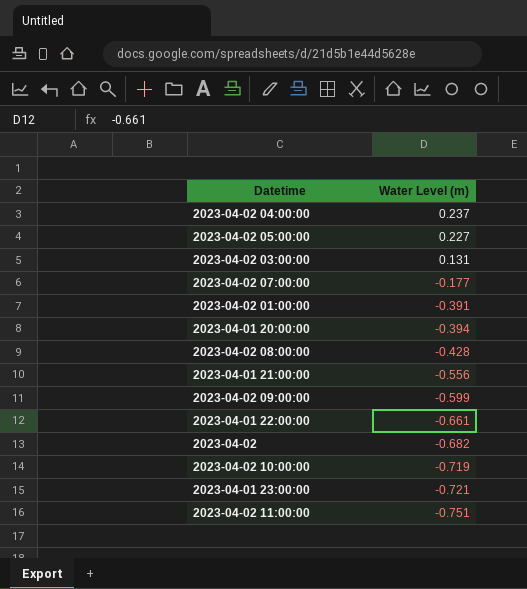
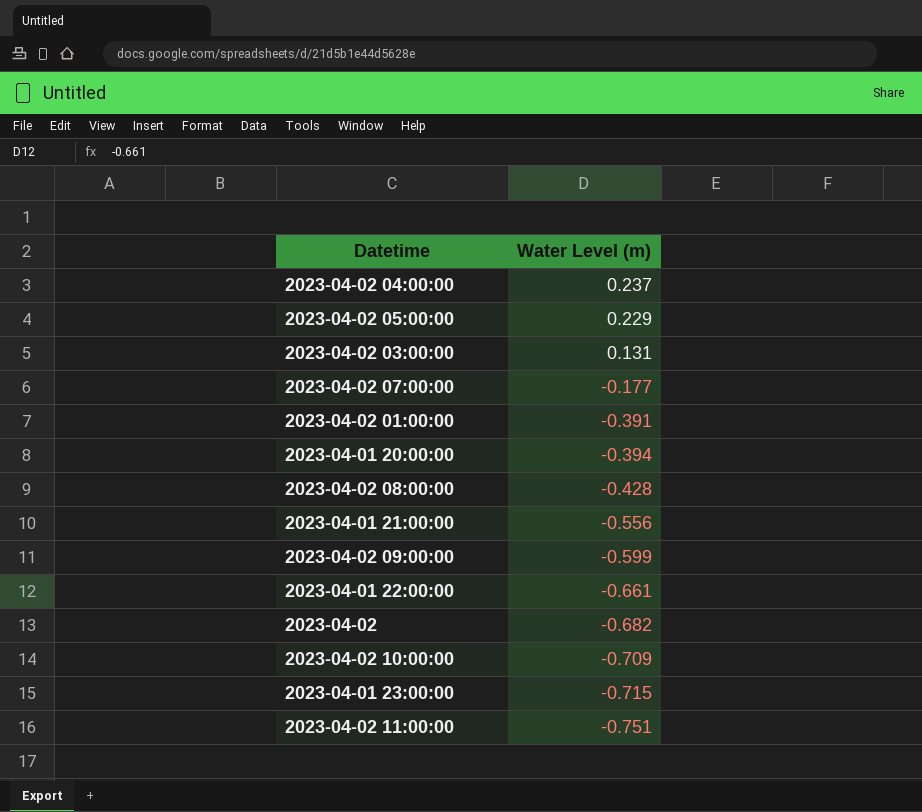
2023-04-02 05:00:00 | Water Level (m): 0.227 -> 0.229
2023-04-02 10:00:00 | Water Level (m): -0.719 -> -0.709
2023-04-01 23:00:00 | Water Level (m): -0.721 -> -0.715

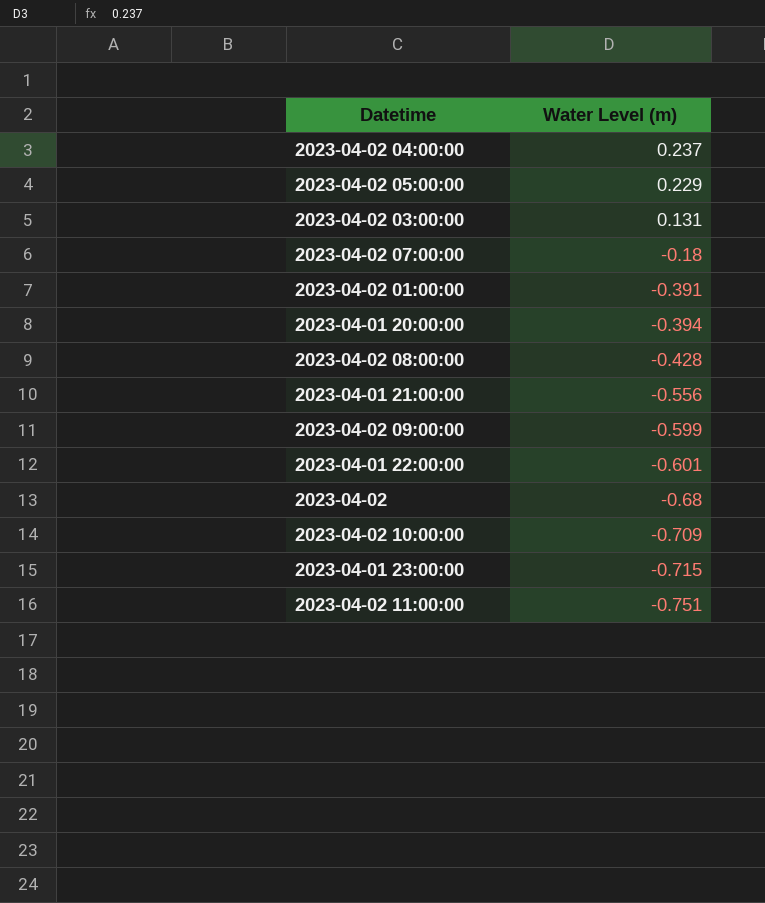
2023-04-02 07:00:00 | Water Level (m): -0.177 -> -0.18
2023-04-01 22:00:00 | Water Level (m): -0.661 -> -0.601
2023-04-02 | Water Level (m): -0.682 -> -0.68

